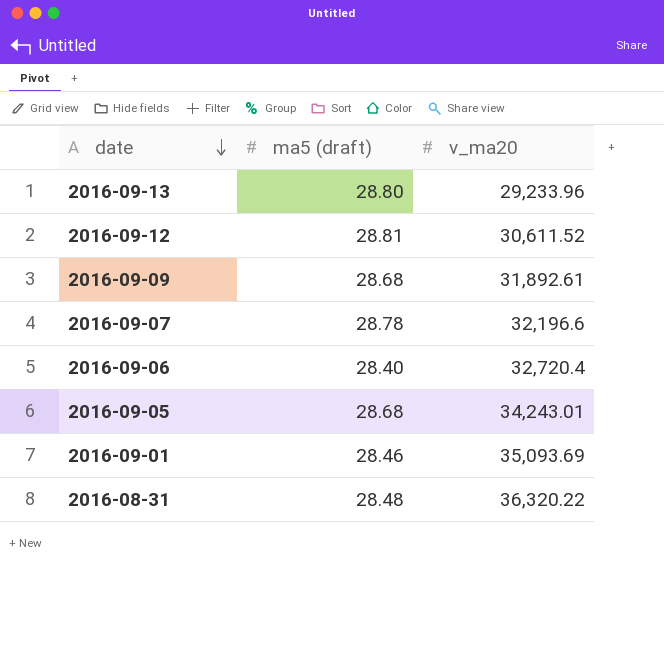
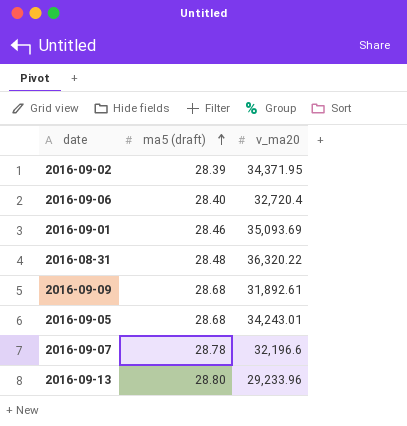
row order: date descending -> ma5 (draft) ascending
row 2016-09-12: 28.81 | 30,611.52 -> none
row 2016-09-02: none -> 28.39 | 34,371.95

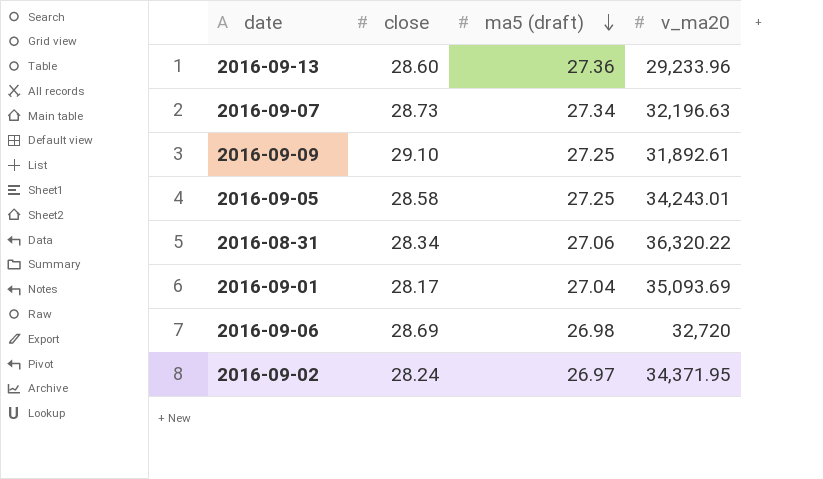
row order: ma5 (draft) ascending -> ma5 (draft) descending
column close | position: none -> 2
2016-09-13 | ma5 (draft): 28.80 -> 27.36
2016-09-07 | ma5 (draft): 28.78 -> 27.34
2016-09-07 | v_ma20: 32,196.6 -> 32,196.63
2016-09-09 | ma5 (draft): 28.68 -> 27.25
2016-09-05 | ma5 (draft): 28.68 -> 27.25
2016-08-31 | ma5 (draft): 28.48 -> 27.06
2016-09-01 | ma5 (draft): 28.46 -> 27.04
2016-09-06 | ma5 (draft): 28.40 -> 26.98
2016-09-06 | v_ma20: 32,720.4 -> 32,720
2016-09-02 | ma5 (draft): 28.39 -> 26.97

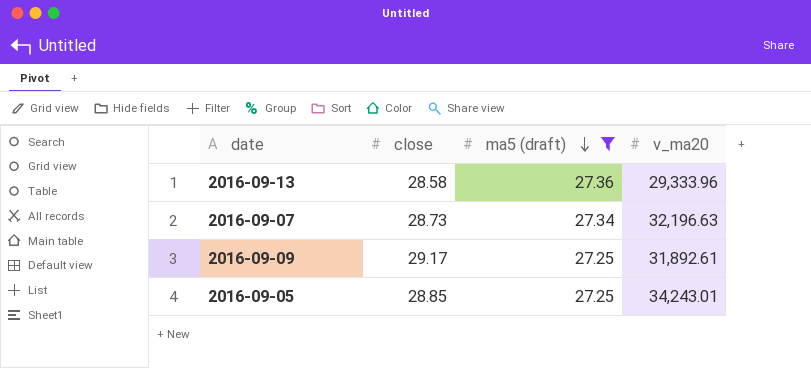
filter: none -> ma5 (draft) >= 27.25
2016-09-13 | close: 28.60 -> 28.58
2016-09-13 | v_ma20: 29,233.96 -> 29,333.96
2016-09-09 | close: 29.10 -> 29.17
2016-09-05 | close: 28.58 -> 28.85

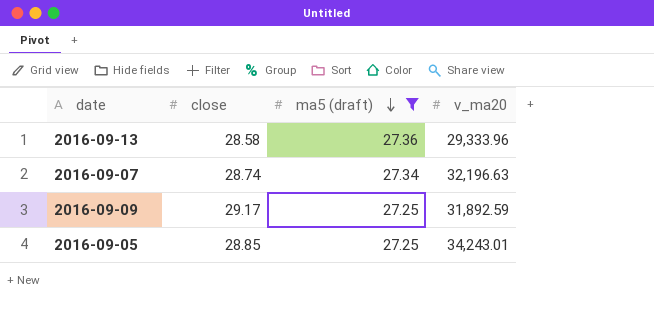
2016-09-07 | close: 28.73 -> 28.74
2016-09-09 | v_ma20: 31,892.61 -> 31,892.59

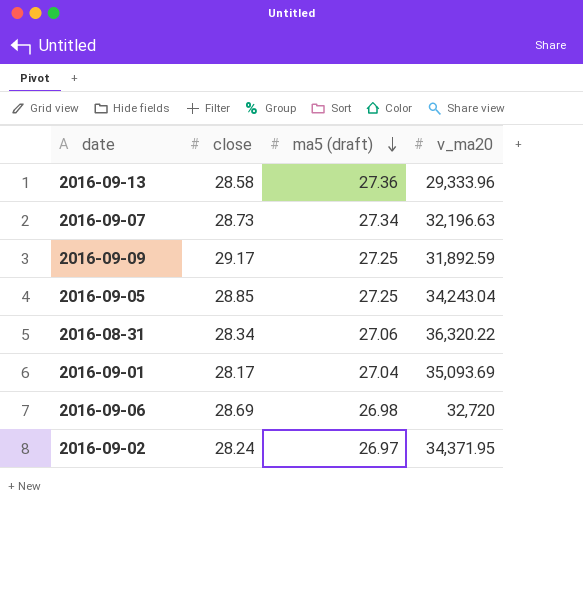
filter: ma5 (draft) >= 27.25 -> none
2016-09-07 | close: 28.74 -> 28.73
2016-09-05 | v_ma20: 34,243.01 -> 34,243.04

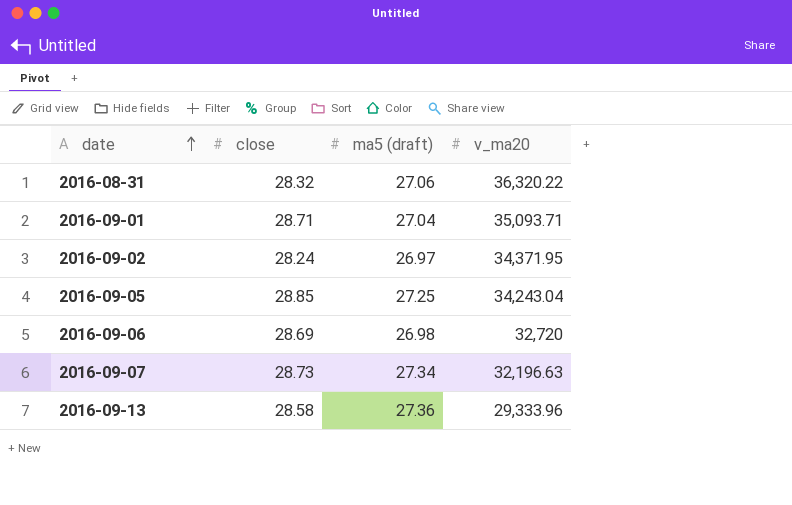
row order: ma5 (draft) descending -> date ascending
row 2016-09-09: 29.17 | 27.25 | 31,892.59 -> none
2016-08-31 | close: 28.34 -> 28.32
2016-09-01 | close: 28.17 -> 28.71
2016-09-01 | v_ma20: 35,093.69 -> 35,093.71

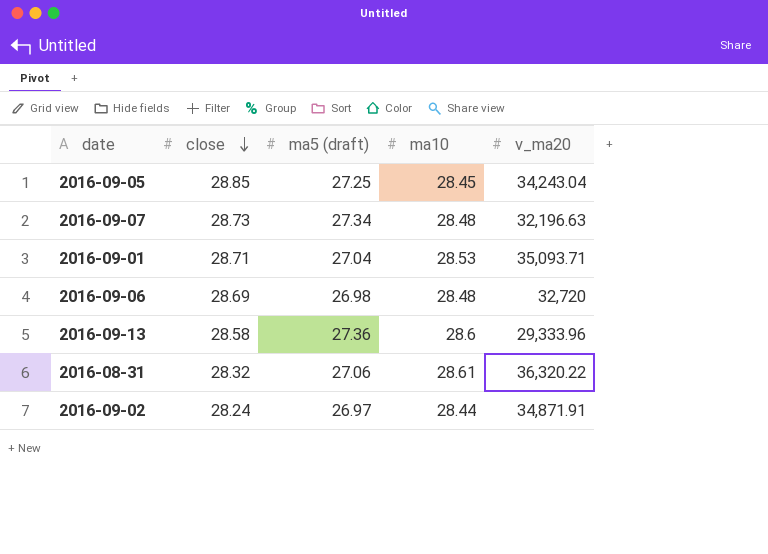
row order: date ascending -> close descending
column ma10 | position: none -> 4
2016-09-02 | v_ma20: 34,371.95 -> 34,871.91

